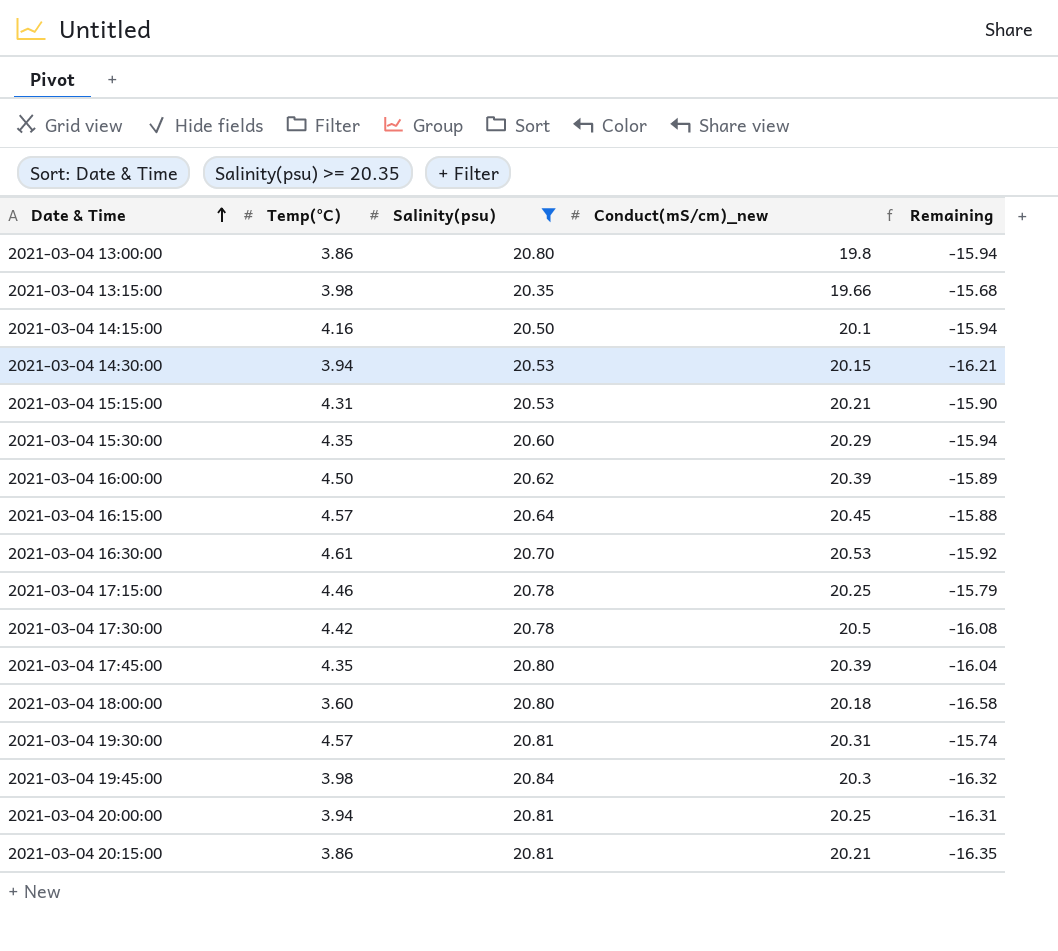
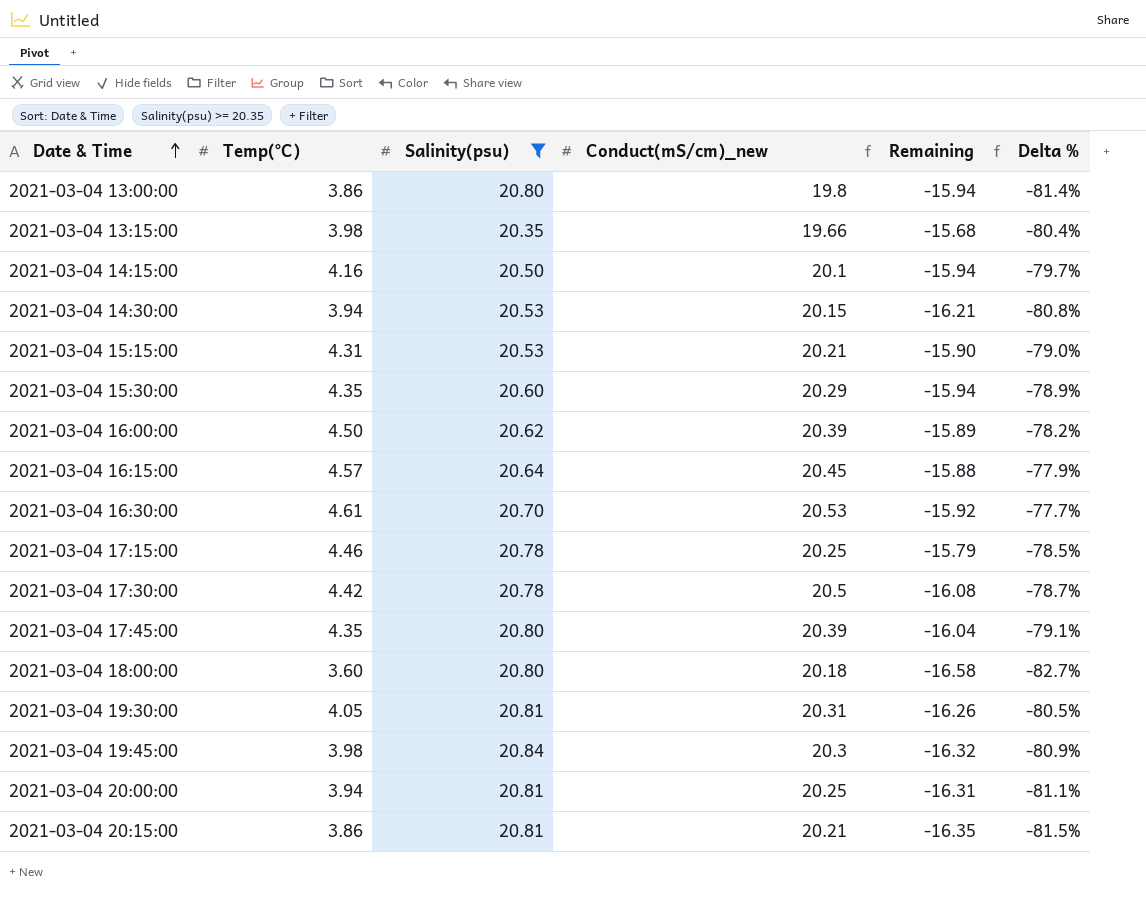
column Delta % | formula: none -> ([Temp(°C)] - [Salinity(psu)]) / [Salinity(psu)]
2021-03-04 19:30:00 | Temp(°C): 4.57 -> 4.05
2021-03-04 19:30:00 | Remaining: -15.74 -> -16.26

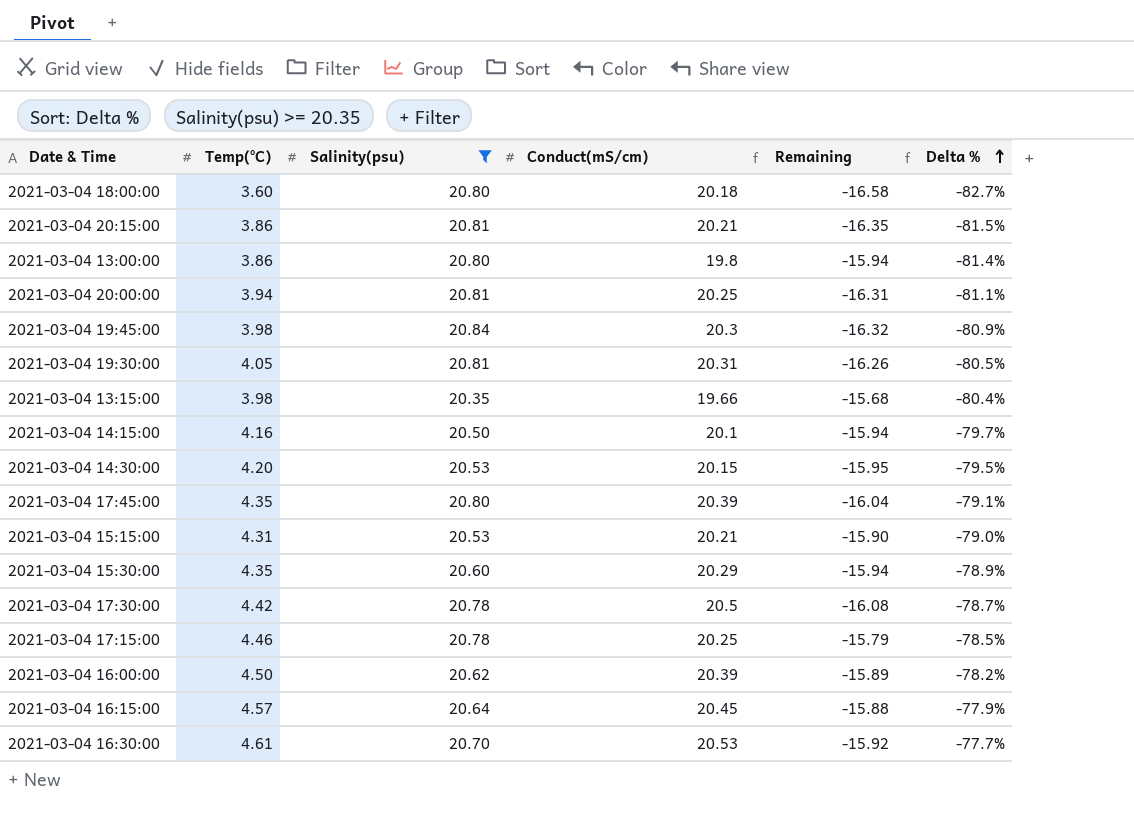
row order: Date & Time ascending -> Delta % ascending
column name: Conduct(mS/cm)_new -> Conduct(mS/cm)
2021-03-04 14:30:00 | Temp(°C): 3.94 -> 4.20
2021-03-04 14:30:00 | Remaining: -16.21 -> -15.95
2021-03-04 14:30:00 | Delta %: -80.8% -> -79.5%

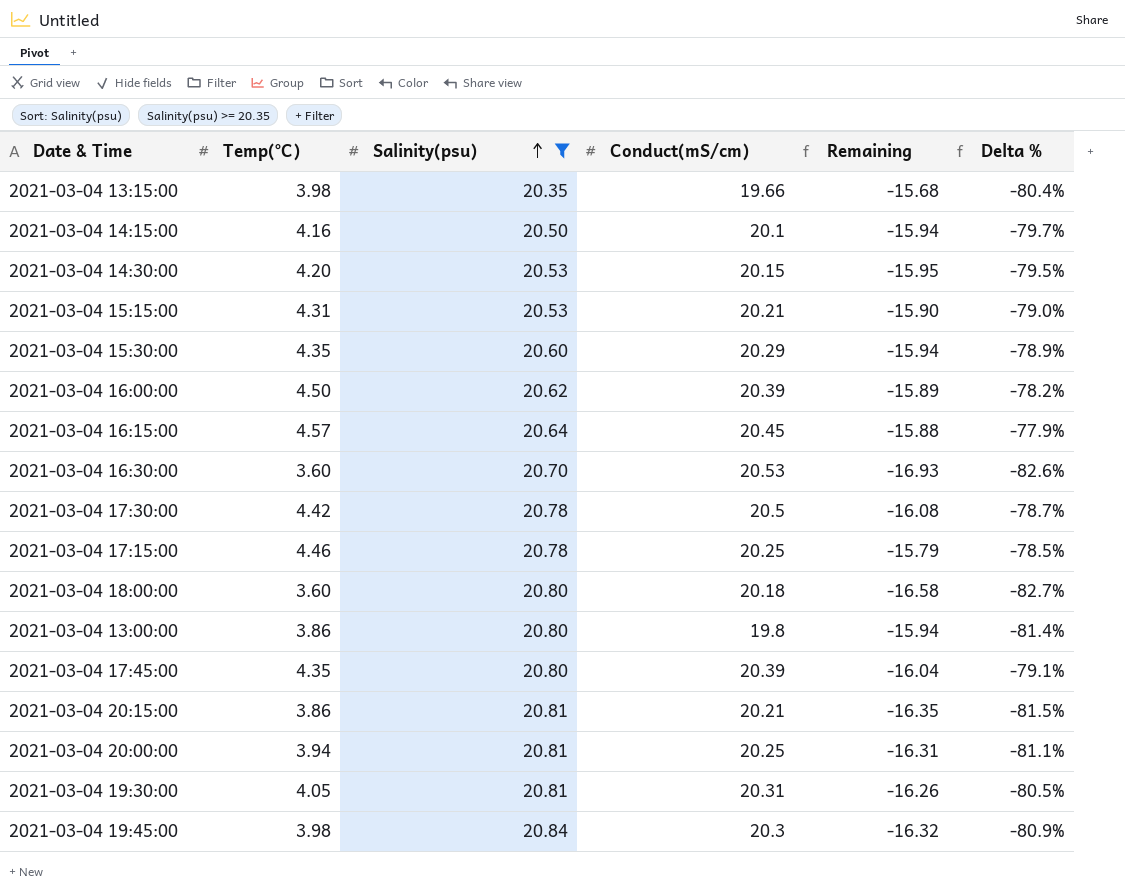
row order: Delta % ascending -> Salinity(psu) ascending
2021-03-04 16:30:00 | Temp(°C): 4.61 -> 3.60
2021-03-04 16:30:00 | Remaining: -15.92 -> -16.93
2021-03-04 16:30:00 | Delta %: -77.7% -> -82.6%

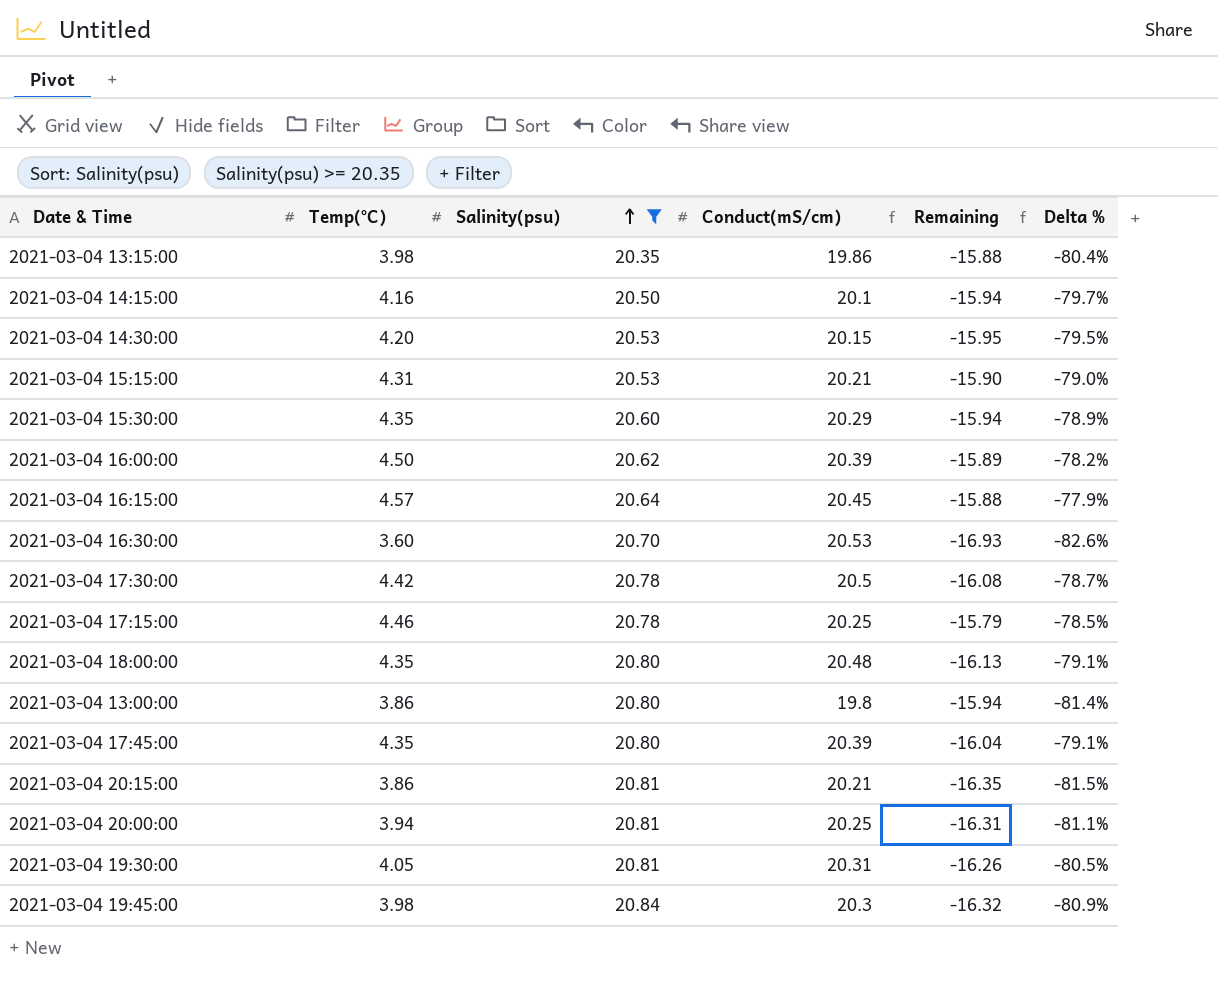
2021-03-04 13:15:00 | Conduct(mS/cm): 19.66 -> 19.86
2021-03-04 13:15:00 | Remaining: -15.68 -> -15.88
2021-03-04 18:00:00 | Temp(°C): 3.60 -> 4.35
2021-03-04 18:00:00 | Conduct(mS/cm): 20.18 -> 20.48
2021-03-04 18:00:00 | Remaining: -16.58 -> -16.13
2021-03-04 18:00:00 | Delta %: -82.7% -> -79.1%

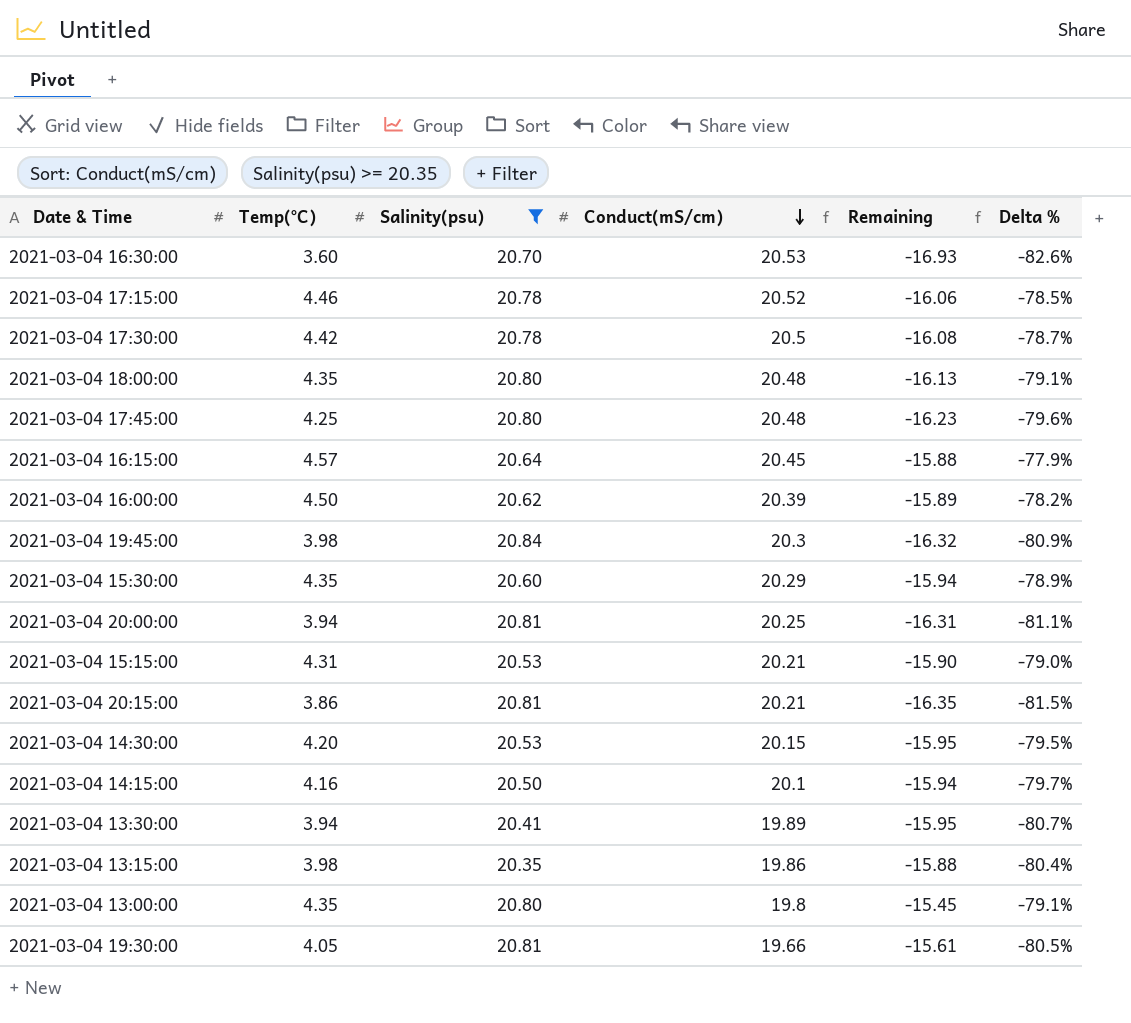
row order: Salinity(psu) ascending -> Conduct(mS/cm) descending
2021-03-04 17:15:00 | Conduct(mS/cm): 20.25 -> 20.52
2021-03-04 17:15:00 | Remaining: -15.79 -> -16.06
2021-03-04 17:45:00 | Temp(°C): 4.35 -> 4.25
2021-03-04 17:45:00 | Conduct(mS/cm): 20.39 -> 20.48
2021-03-04 17:45:00 | Remaining: -16.04 -> -16.23
2021-03-04 17:45:00 | Delta %: -79.1% -> -79.6%
row 2021-03-04 13:30:00: none -> 3.94 | 20.41 | 19.89 | -15.95 | -80.7%
2021-03-04 13:00:00 | Temp(°C): 3.86 -> 4.35
2021-03-04 13:00:00 | Remaining: -15.94 -> -15.45
2021-03-04 13:00:00 | Delta %: -81.4% -> -79.1%
2021-03-04 19:30:00 | Conduct(mS/cm): 20.31 -> 19.66
2021-03-04 19:30:00 | Remaining: -16.26 -> -15.61

